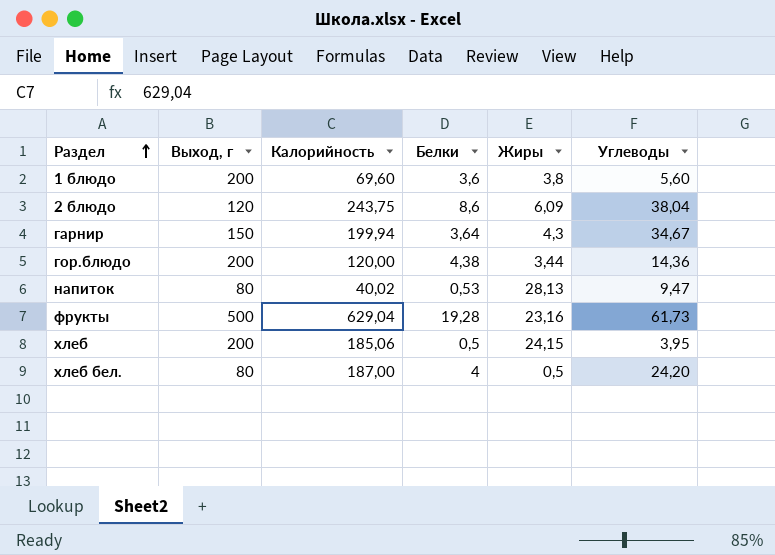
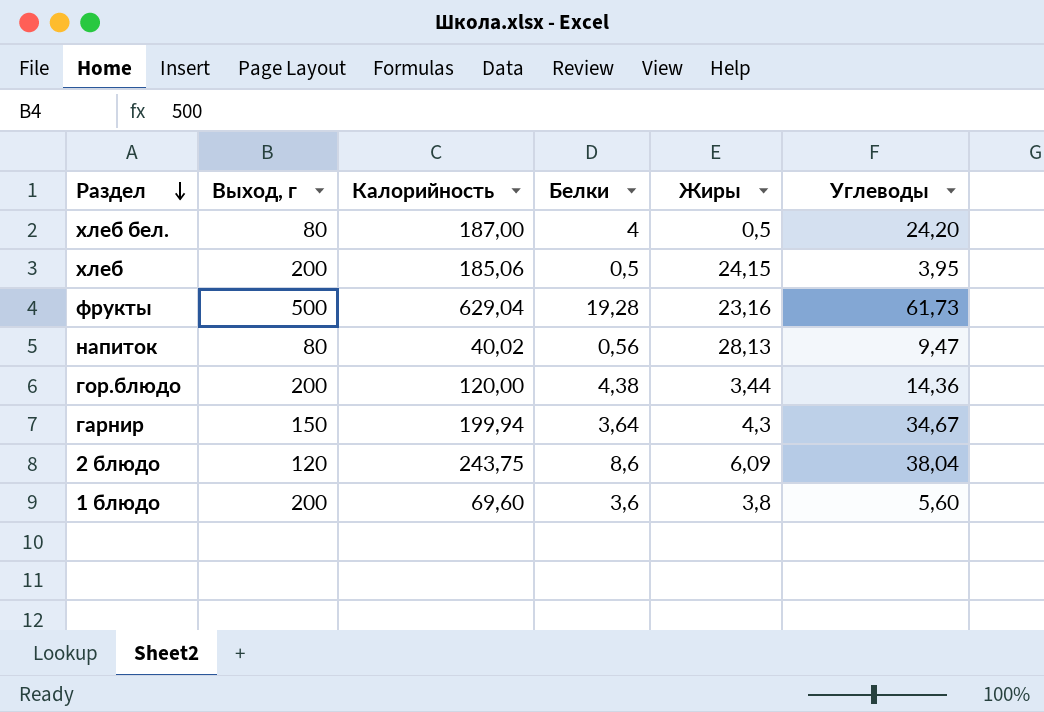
row order: Раздел ascending -> Раздел descending
напиток | Белки: 0,53 -> 0,56

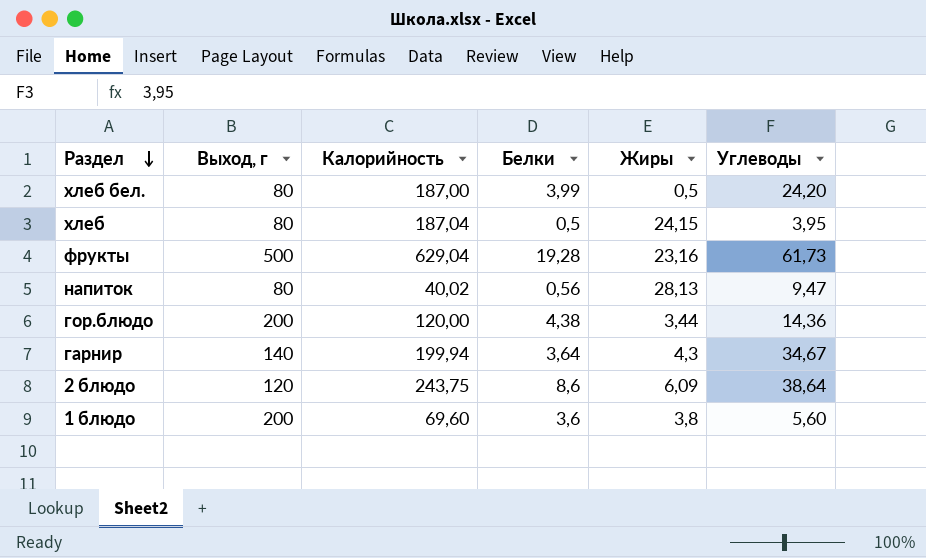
хлеб бел. | Белки: 4 -> 3,99
хлеб | Выход, г: 200 -> 80
хлеб | Калорийность: 185,06 -> 187,04
гарнир | Выход, г: 150 -> 140
2 блюдо | Углеводы: 38,04 -> 38,64

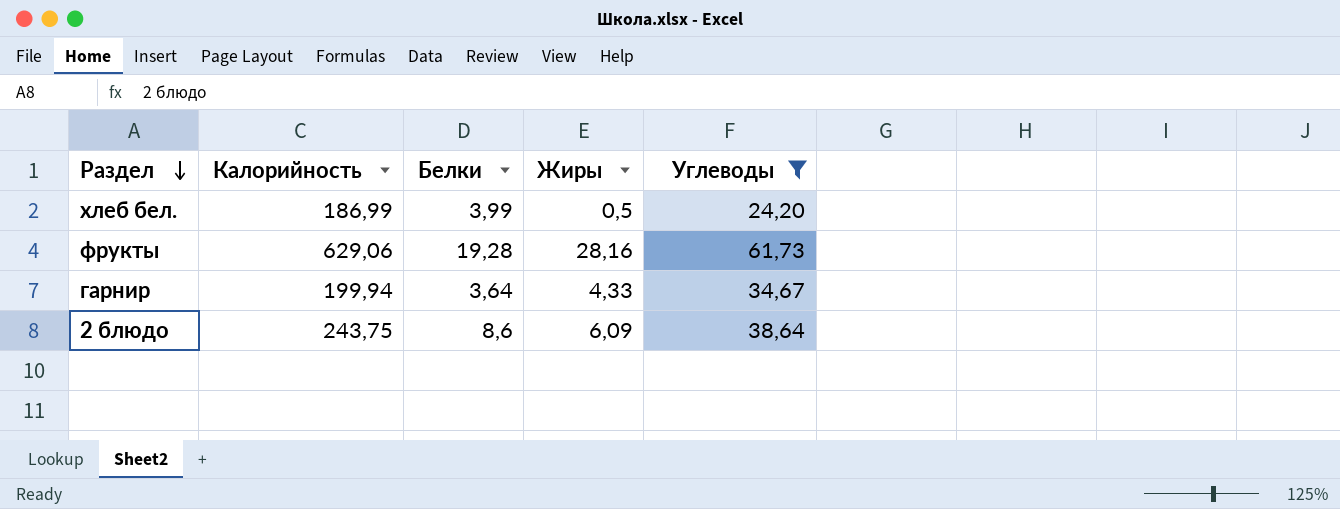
filter: none -> Углеводы >= 24,20
column Выход, г | position: 2 -> none
хлеб бел. | Калорийность: 187,00 -> 186,99
фрукты | Калорийность: 629,04 -> 629,06
фрукты | Жиры: 23,16 -> 28,16
гарнир | Жиры: 4,3 -> 4,33

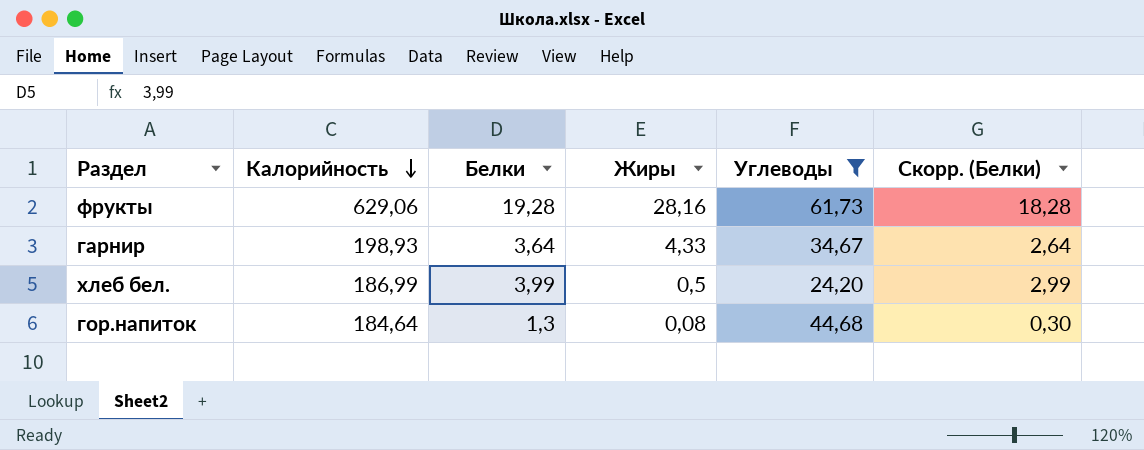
row order: Раздел descending -> Калорийность descending
column Скорр. (Белки) | formula: none -> [Белки] - 1
row 2 блюдо: 243,75 | 8,6 | 6,09 | 38,64 -> none
гарнир | Калорийность: 199,94 -> 198,93
row гор.напиток: none -> 184,64 | 1,3 | 0,08 | 44,68 | 0,30

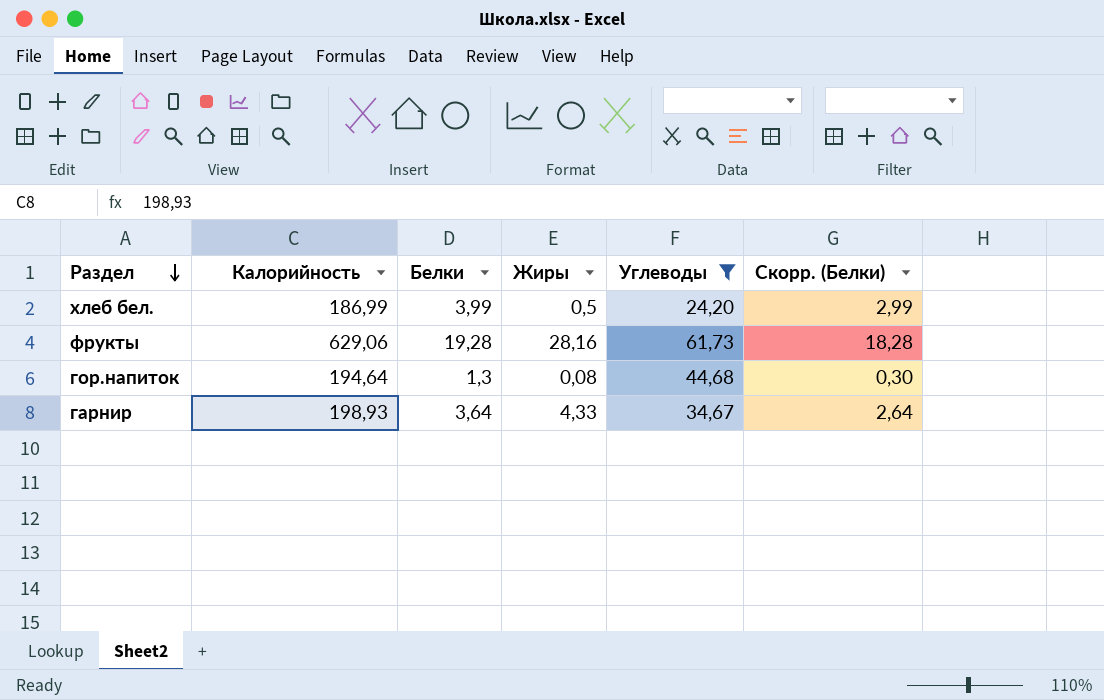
row order: Калорийность descending -> Раздел descending
гор.напиток | Калорийность: 184,64 -> 194,64

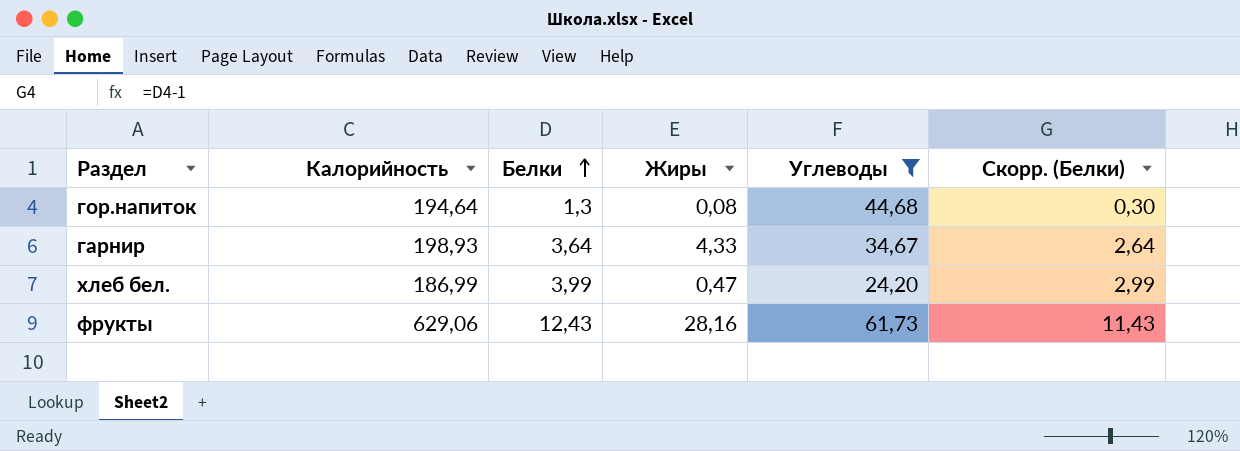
row order: Раздел descending -> Белки ascending
хлеб бел. | Жиры: 0,5 -> 0,47
фрукты | Белки: 19,28 -> 12,43
фрукты | Скорр. (Белки): 18,28 -> 11,43

